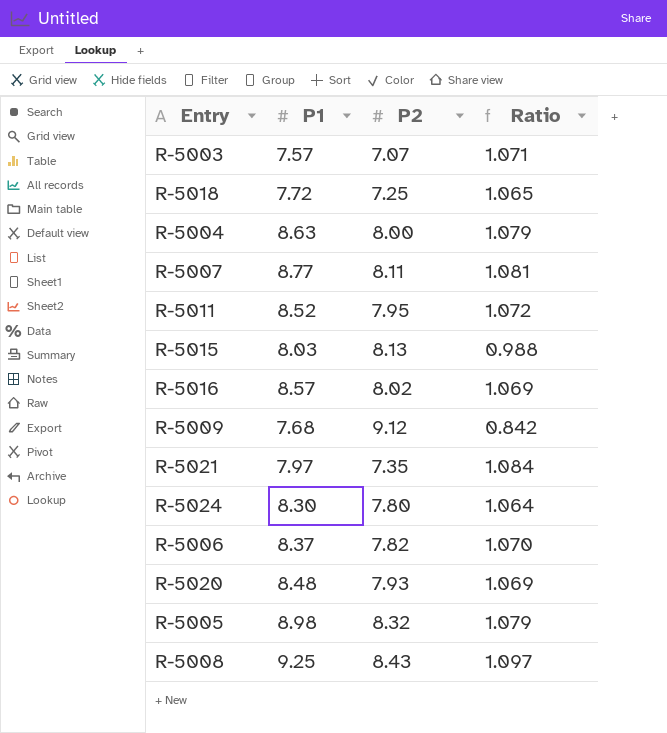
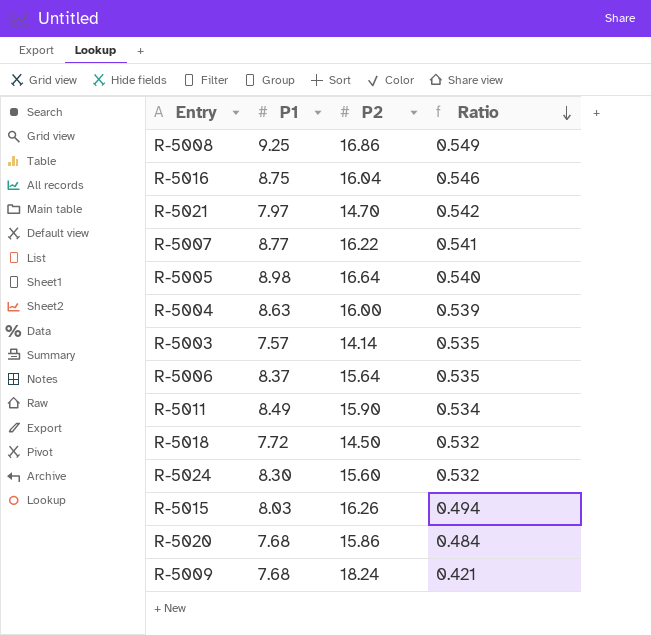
row order: none -> Ratio descending
R-5008 | P2: 8.43 -> 16.86
R-5008 | Ratio: 1.097 -> 0.549
R-5016 | P1: 8.57 -> 8.75
R-5016 | P2: 8.02 -> 16.04
R-5016 | Ratio: 1.069 -> 0.546
R-5021 | P2: 7.35 -> 14.70
R-5021 | Ratio: 1.084 -> 0.542
R-5007 | P2: 8.11 -> 16.22
R-5007 | Ratio: 1.081 -> 0.541
R-5005 | P2: 8.32 -> 16.64
R-5005 | Ratio: 1.079 -> 0.540
R-5004 | P2: 8.00 -> 16.00
R-5004 | Ratio: 1.079 -> 0.539
R-5003 | P2: 7.07 -> 14.14
R-5003 | Ratio: 1.071 -> 0.535
R-5006 | P2: 7.82 -> 15.64
R-5006 | Ratio: 1.070 -> 0.535
R-5011 | P1: 8.52 -> 8.49
R-5011 | P2: 7.95 -> 15.90
R-5011 | Ratio: 1.072 -> 0.534
R-5018 | P2: 7.25 -> 14.50
R-5018 | Ratio: 1.065 -> 0.532
R-5024 | P2: 7.80 -> 15.60
R-5024 | Ratio: 1.064 -> 0.532
R-5015 | P2: 8.13 -> 16.26
R-5015 | Ratio: 0.988 -> 0.494
R-5020 | P1: 8.48 -> 7.68
R-5020 | P2: 7.93 -> 15.86
R-5020 | Ratio: 1.069 -> 0.484
R-5009 | P2: 9.12 -> 18.24
R-5009 | Ratio: 0.842 -> 0.421

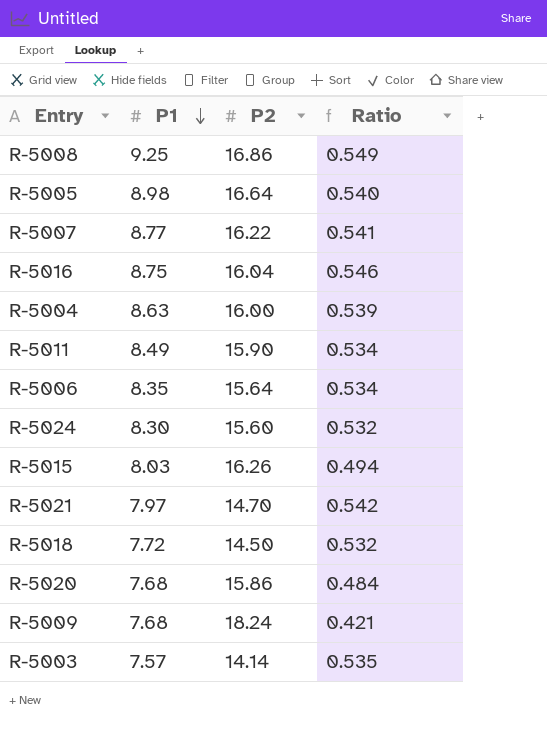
row order: Ratio descending -> P1 descending
R-5006 | P1: 8.37 -> 8.35
R-5006 | Ratio: 0.535 -> 0.534

